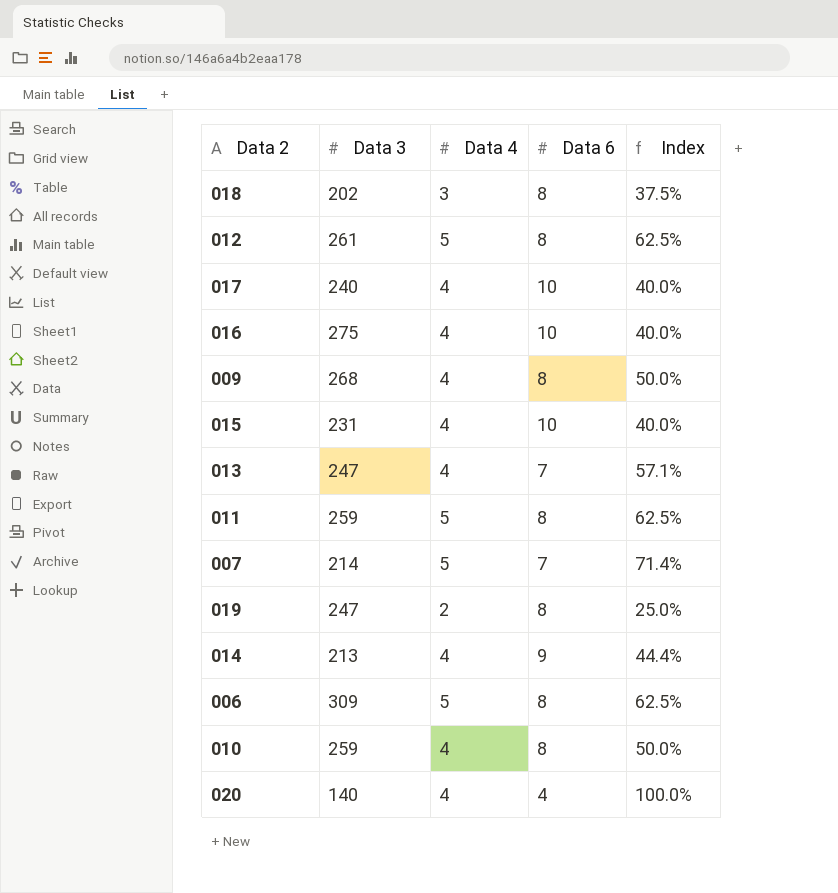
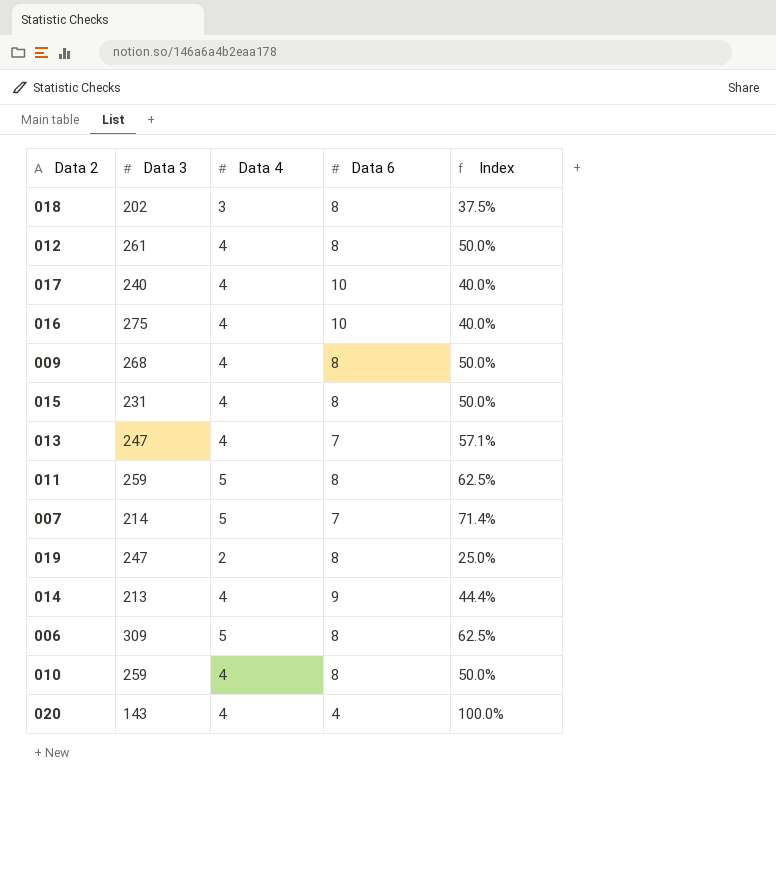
012 | Data 4: 5 -> 4
012 | Index: 62.5% -> 50.0%
015 | Data 6: 10 -> 8
015 | Index: 40.0% -> 50.0%
020 | Data 3: 140 -> 143

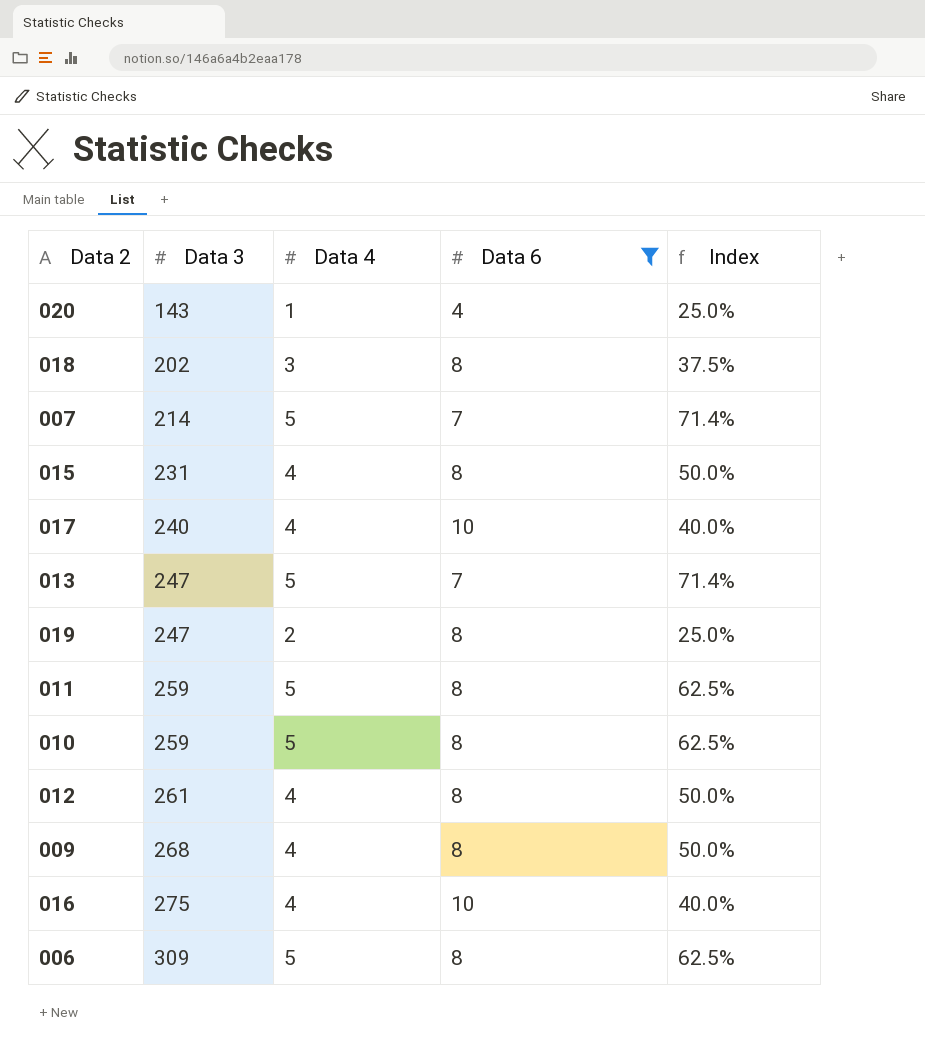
filter: none -> Data 6 != 9
row order: none -> Data 3 ascending
020 | Data 4: 4 -> 1
020 | Index: 100.0% -> 25.0%
013 | Data 4: 4 -> 5
013 | Index: 57.1% -> 71.4%
010 | Data 4: 4 -> 5
010 | Index: 50.0% -> 62.5%

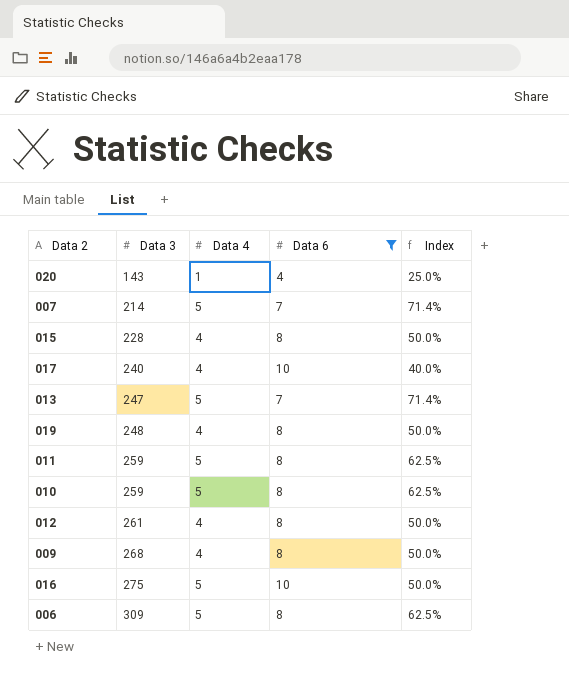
row 018: 202 | 3 | 8 | 37.5% -> none
015 | Data 3: 231 -> 228
019 | Data 3: 247 -> 248
019 | Data 4: 2 -> 4
019 | Index: 25.0% -> 50.0%
016 | Data 4: 4 -> 5
016 | Index: 40.0% -> 50.0%

